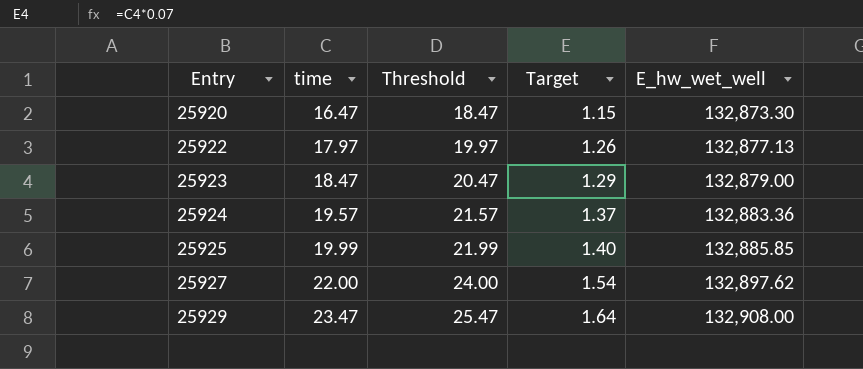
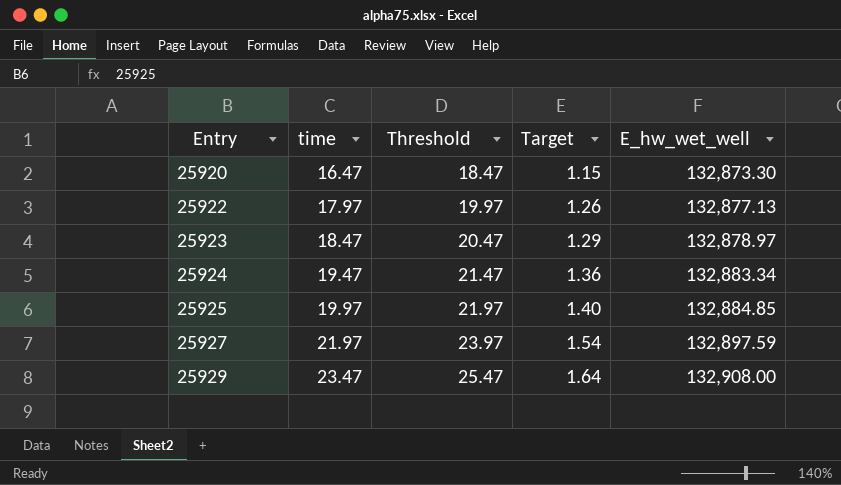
25923 | E_hw_wet_well: 132,879.00 -> 132,878.97
25924 | time: 19.57 -> 19.47
25924 | Threshold: 21.57 -> 21.47
25924 | Target: 1.37 -> 1.36
25924 | E_hw_wet_well: 132,883.36 -> 132,883.34
25925 | time: 19.99 -> 19.97
25925 | Threshold: 21.99 -> 21.97
25925 | E_hw_wet_well: 132,885.85 -> 132,884.85
25927 | time: 22.00 -> 21.97
25927 | Threshold: 24.00 -> 23.97
25927 | E_hw_wet_well: 132,897.62 -> 132,897.59

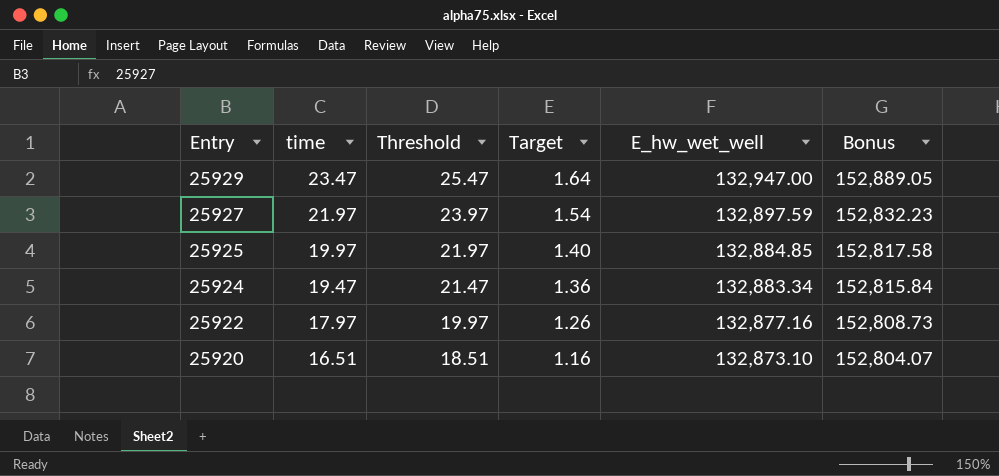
row order: Entry ascending -> Entry descending
column Bonus | formula: none -> [E_hw_wet_well] * 1.15
row 25923: 18.47 | 20.47 | 1.29 | 132,878.97 -> none
25929 | E_hw_wet_well: 132,908.00 -> 132,947.00
25922 | E_hw_wet_well: 132,877.13 -> 132,877.16
25920 | time: 16.47 -> 16.51
25920 | Threshold: 18.47 -> 18.51
25920 | Target: 1.15 -> 1.16
25920 | E_hw_wet_well: 132,873.30 -> 132,873.10

